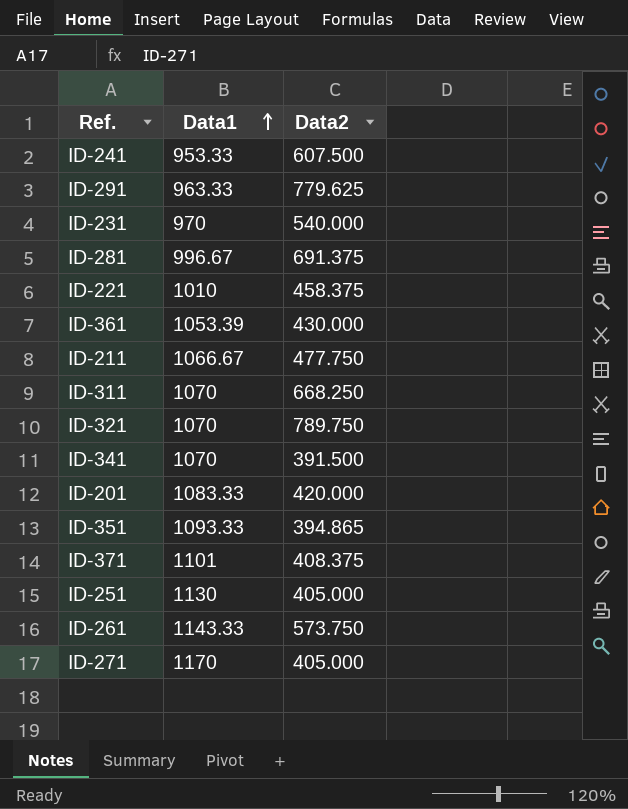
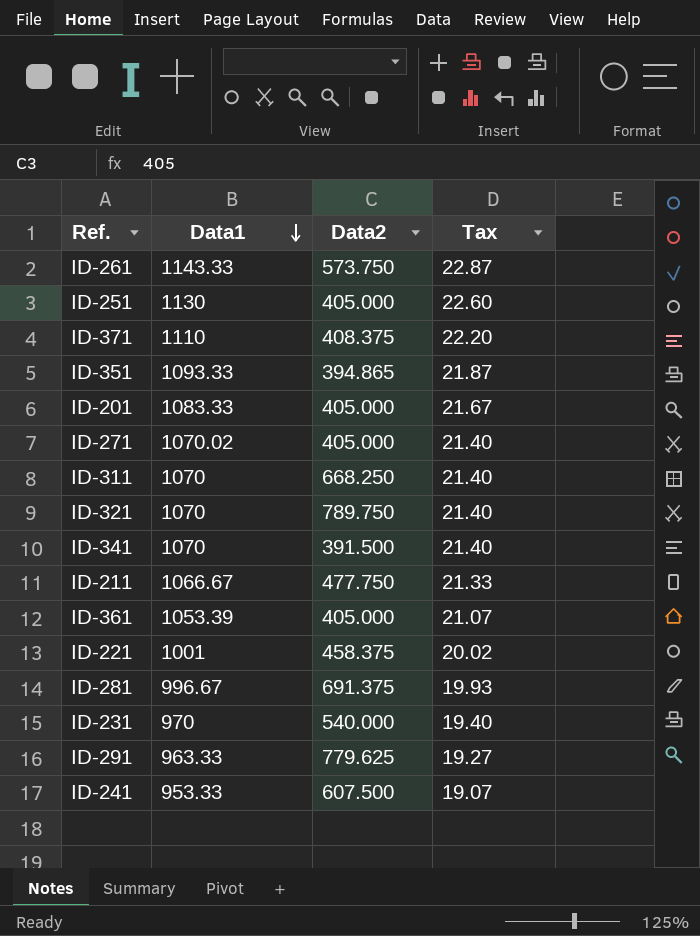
row order: Data1 ascending -> Data1 descending
column Tax | formula: none -> [Data1] * 0.02
ID-371 | Data1: 1101 -> 1110
ID-201 | Data2: 420.000 -> 405.000
ID-271 | Data1: 1170 -> 1070.02
ID-361 | Data2: 430.000 -> 405.000
ID-221 | Data1: 1010 -> 1001

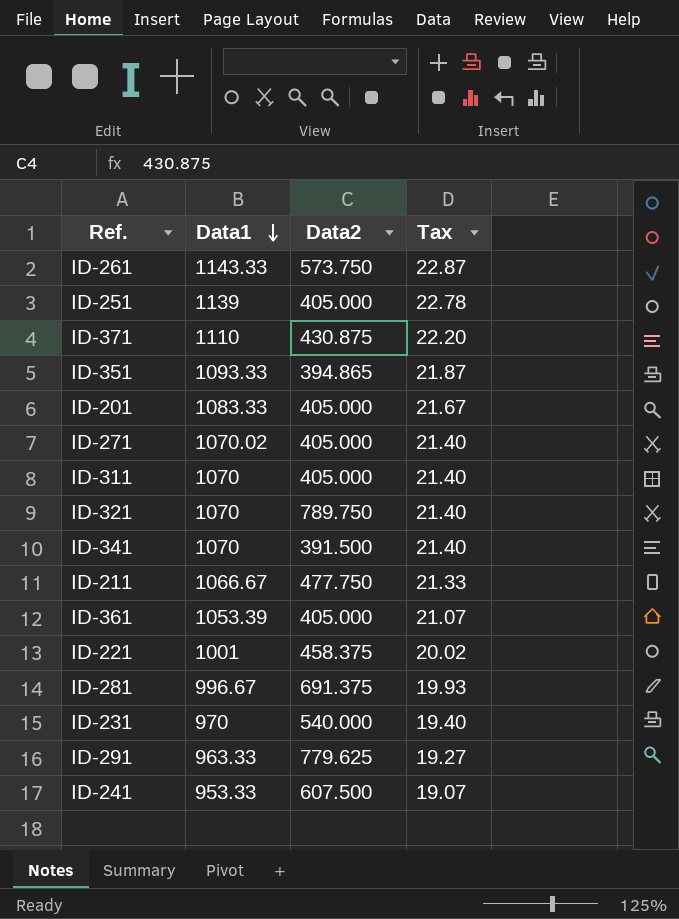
ID-251 | Data1: 1130 -> 1139
ID-251 | Tax: 22.60 -> 22.78
ID-371 | Data2: 408.375 -> 430.875
ID-311 | Data2: 668.250 -> 405.000

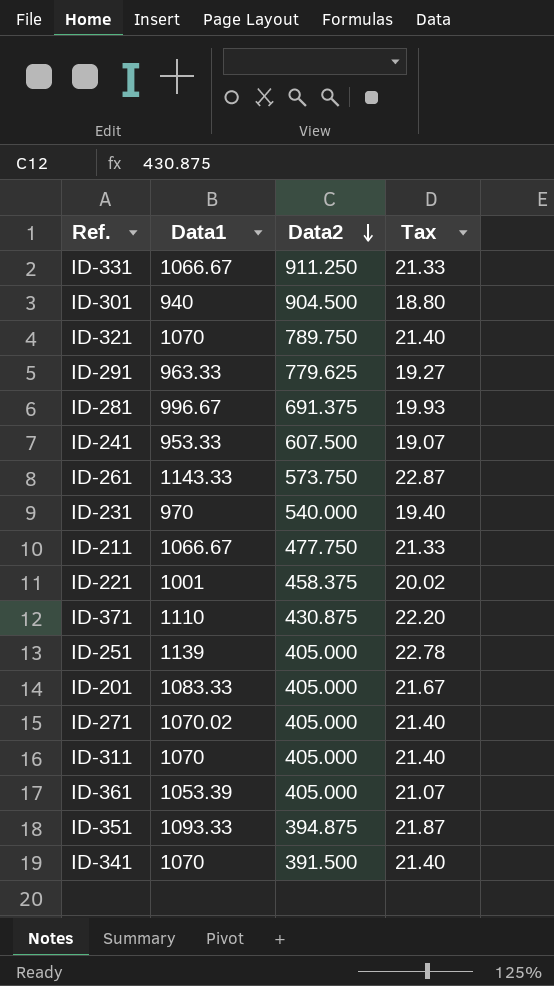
row order: Data1 descending -> Data2 descending
row ID-331: none -> 1066.67 | 911.250 | 21.33
row ID-301: none -> 940 | 904.500 | 18.80
ID-351 | Data2: 394.865 -> 394.875

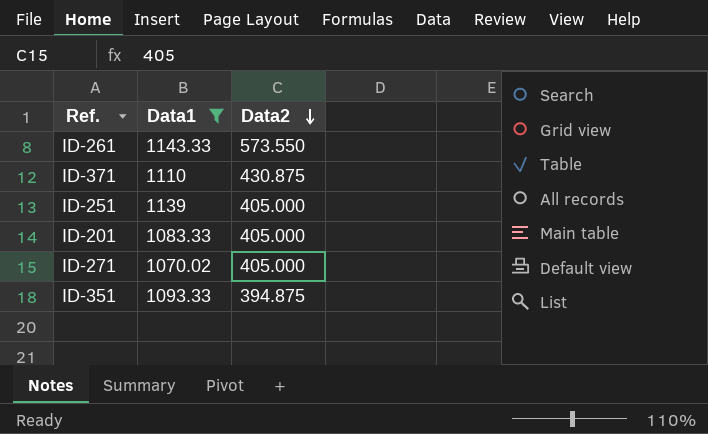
filter: none -> Data1 >= 1070.02
column Tax | formula: [Data1] * 0.02 -> none
ID-261 | Data2: 573.750 -> 573.550

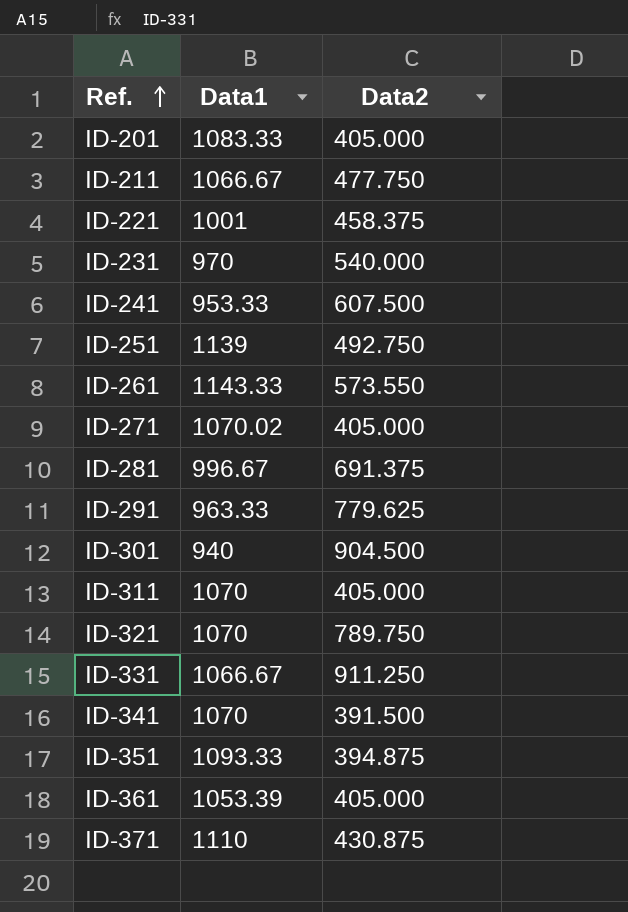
filter: Data1 >= 1070.02 -> none
row order: Data2 descending -> Ref. ascending
ID-251 | Data2: 405.000 -> 492.750

